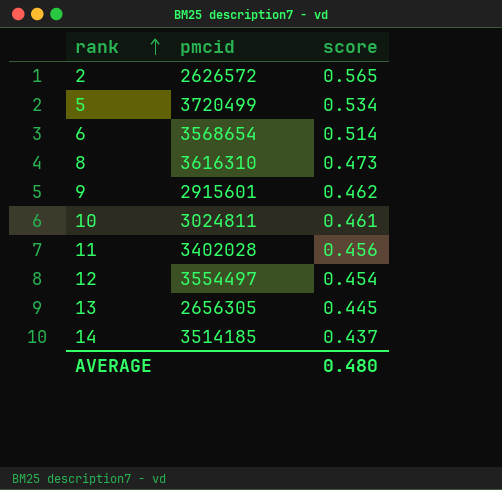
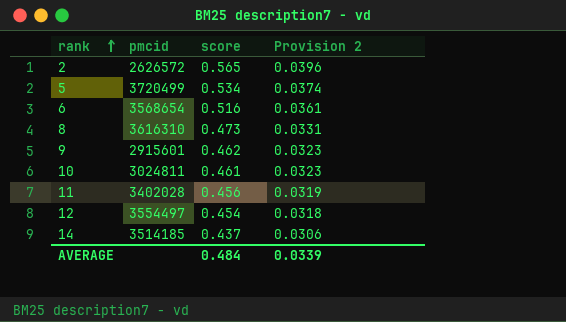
column Provision 2 | formula: none -> [score] * 0.07
row 13: 2656305 | 0.445 -> none
6 | score: 0.514 -> 0.516
AVERAGE | score: 0.480 -> 0.484

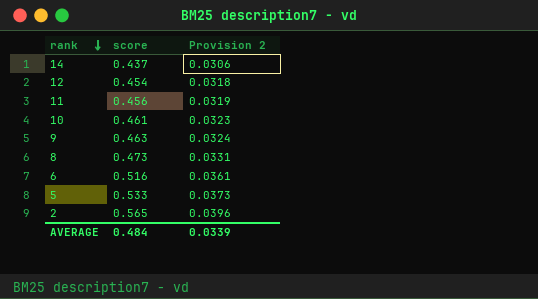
row order: rank ascending -> rank descending
column pmcid | position: 2 -> none
9 | score: 0.462 -> 0.463
9 | Provision 2: 0.0323 -> 0.0324
5 | score: 0.534 -> 0.533
5 | Provision 2: 0.0374 -> 0.0373

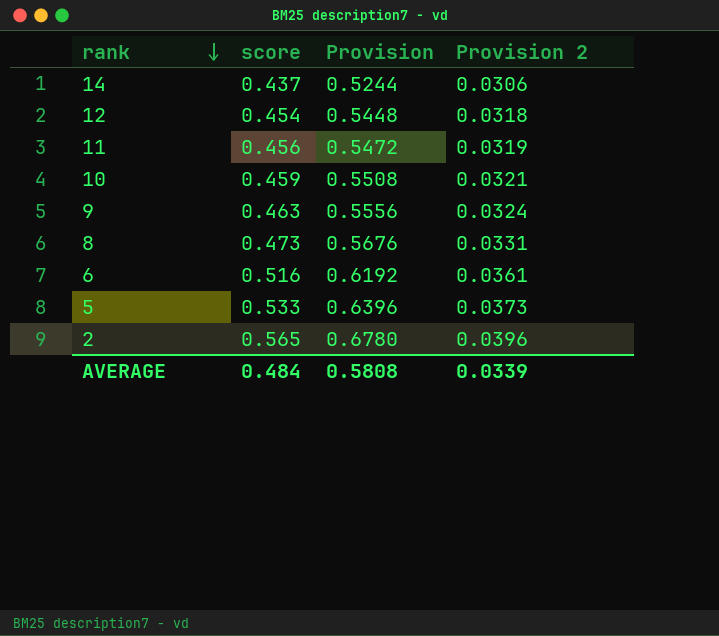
column Provision | formula: none -> [score] * 1.2
10 | score: 0.461 -> 0.459
10 | Provision 2: 0.0323 -> 0.0321

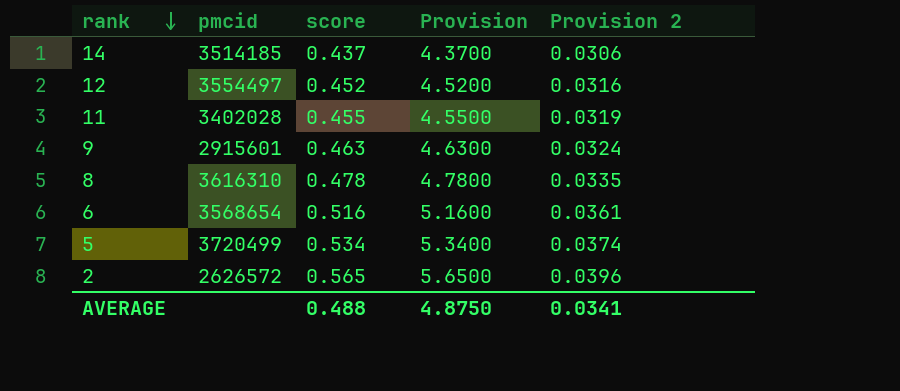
column pmcid | position: none -> 2
column Provision | formula: [score] * 1.2 -> [score] * 10
row 10: 0.459 | 0.5508 | 0.0321 -> none
12 | score: 0.454 -> 0.452
12 | Provision 2: 0.0318 -> 0.0316
11 | score: 0.456 -> 0.455
8 | score: 0.473 -> 0.478
8 | Provision 2: 0.0331 -> 0.0335
5 | score: 0.533 -> 0.534
5 | Provision 2: 0.0373 -> 0.0374
AVERAGE | score: 0.484 -> 0.488
AVERAGE | Provision: 0.5808 -> 4.8750
AVERAGE | Provision 2: 0.0339 -> 0.0341

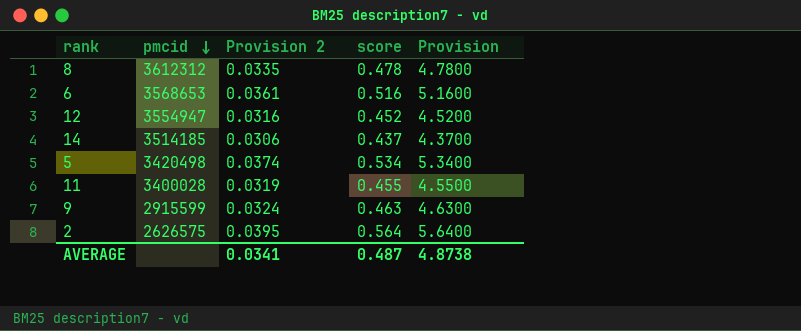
row order: rank descending -> pmcid descending
column Provision 2 | position: 5 -> 3
8 | pmcid: 3616310 -> 3612312
6 | pmcid: 3568654 -> 3568653
12 | pmcid: 3554497 -> 3554947
5 | pmcid: 3720499 -> 3420498
11 | pmcid: 3402028 -> 3400028
9 | pmcid: 2915601 -> 2915599
2 | pmcid: 2626572 -> 2626575
2 | Provision 2: 0.0396 -> 0.0395
2 | score: 0.565 -> 0.564
2 | Provision: 5.6500 -> 5.6400
AVERAGE | score: 0.488 -> 0.487
AVERAGE | Provision: 4.8750 -> 4.8738

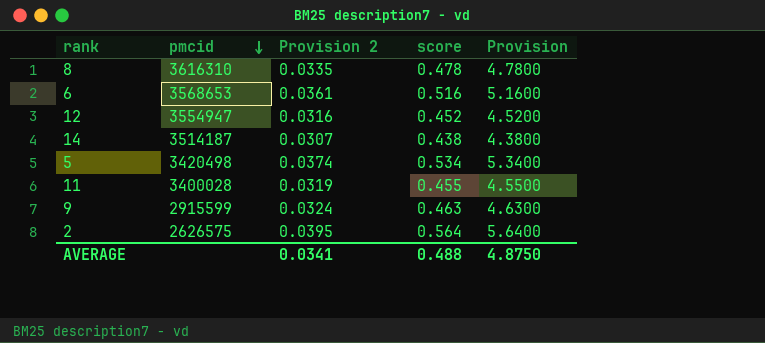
8 | pmcid: 3612312 -> 3616310
14 | pmcid: 3514185 -> 3514187
14 | Provision 2: 0.0306 -> 0.0307
14 | score: 0.437 -> 0.438
14 | Provision: 4.3700 -> 4.3800
AVERAGE | score: 0.487 -> 0.488
AVERAGE | Provision: 4.8738 -> 4.8750

